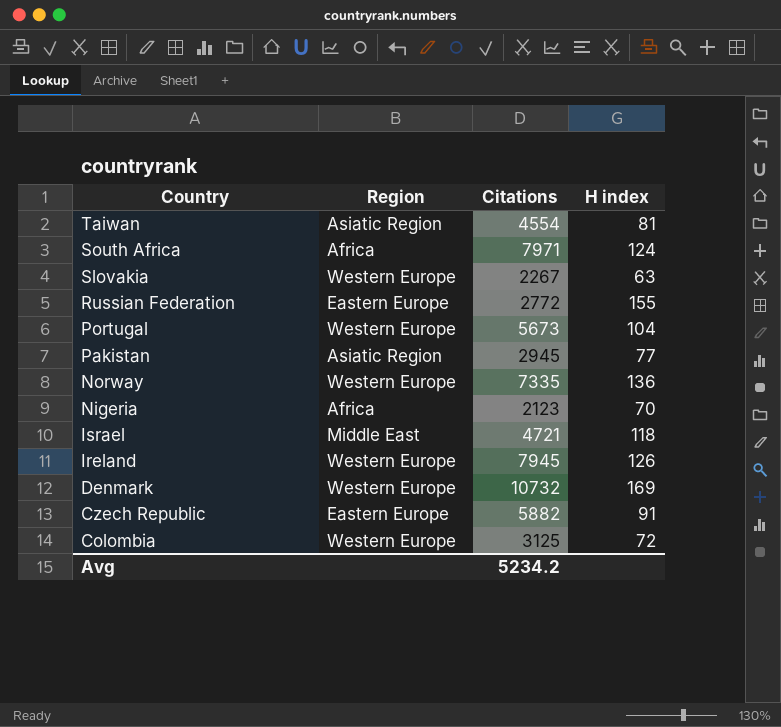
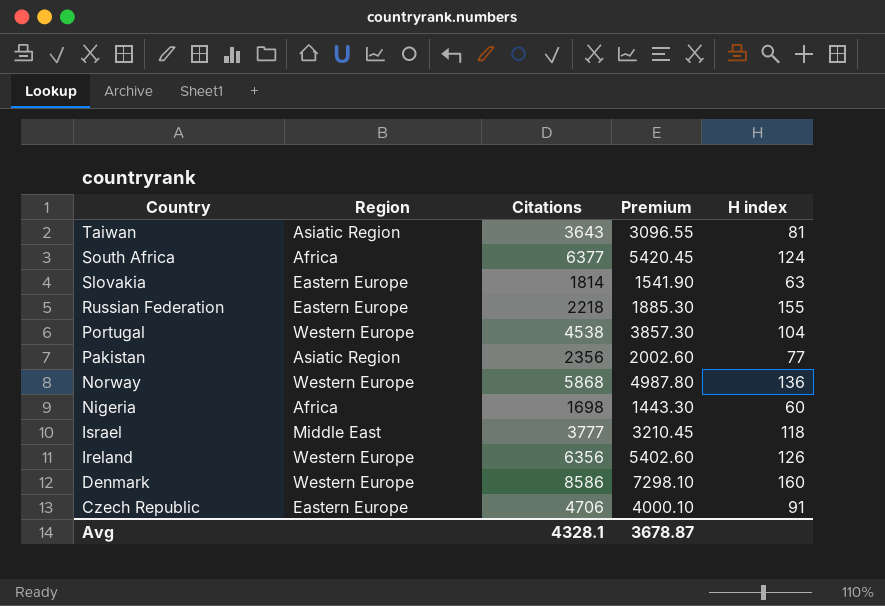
column Premium | formula: none -> [Citations] * 0.85
row Colombia: Western Europe | 3125 | 72 -> none
Taiwan | Citations: 4554 -> 3643
South Africa | Citations: 7971 -> 6377
Slovakia | Region: Western Europe -> Eastern Europe
Slovakia | Citations: 2267 -> 1814
Russian Federation | Citations: 2772 -> 2218
Portugal | Citations: 5673 -> 4538
Pakistan | Citations: 2945 -> 2356
Norway | Citations: 7335 -> 5868
Nigeria | Citations: 2123 -> 1698
Nigeria | H index: 70 -> 60
Israel | Citations: 4721 -> 3777
Ireland | Citations: 7945 -> 6356
Denmark | Citations: 10732 -> 8586
Denmark | H index: 169 -> 160
Czech Republic | Citations: 5882 -> 4706
Avg | Citations: 5234.2 -> 4328.1

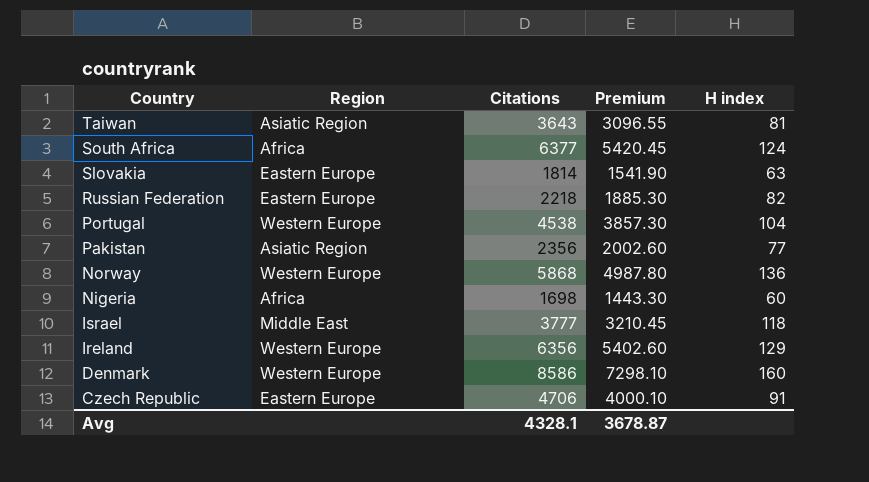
Russian Federation | H index: 155 -> 82
Ireland | H index: 126 -> 129

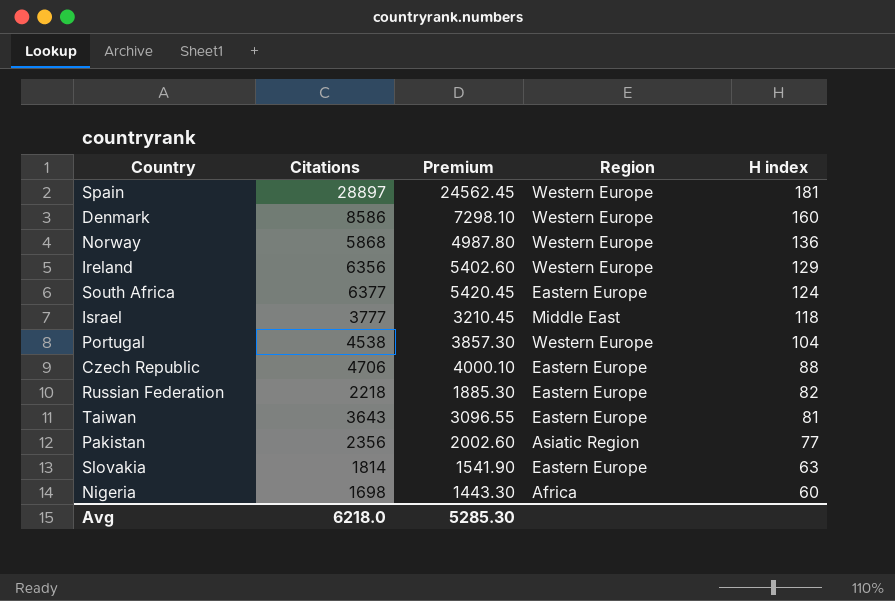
row order: Country descending -> H index descending
column Region | position: 2 -> 4
row Spain: none -> 28897 | 24562.45 | Western Europe | 181
South Africa | Region: Africa -> Eastern Europe
Czech Republic | H index: 91 -> 88
Taiwan | Region: Asiatic Region -> Eastern Europe
Avg | Citations: 4328.1 -> 6218.0
Avg | Premium: 3678.87 -> 5285.30

